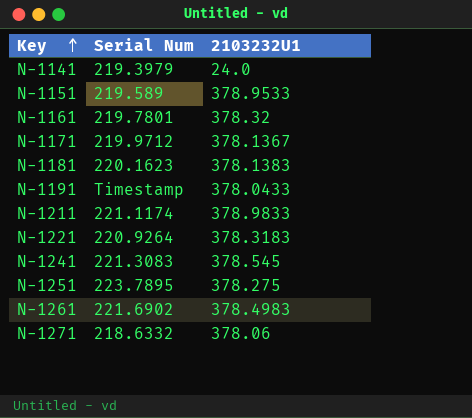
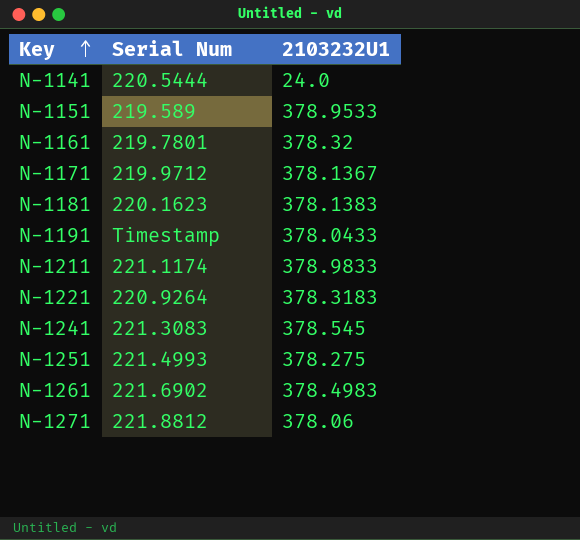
N-1141 | Serial Num: 219.3979 -> 220.5444
N-1251 | Serial Num: 223.7895 -> 221.4993
N-1271 | Serial Num: 218.6332 -> 221.8812

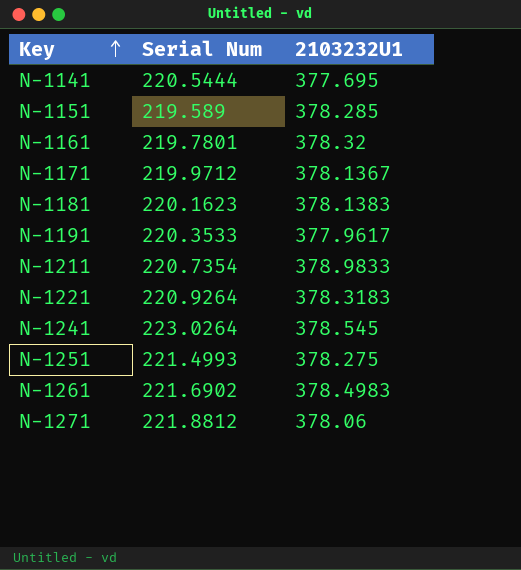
N-1141 | 2103232U1: 24.0 -> 377.695
N-1151 | 2103232U1: 378.9533 -> 378.285
N-1191 | Serial Num: Timestamp -> 220.3533
N-1191 | 2103232U1: 378.0433 -> 377.9617
N-1211 | Serial Num: 221.1174 -> 220.7354
N-1241 | Serial Num: 221.3083 -> 223.0264

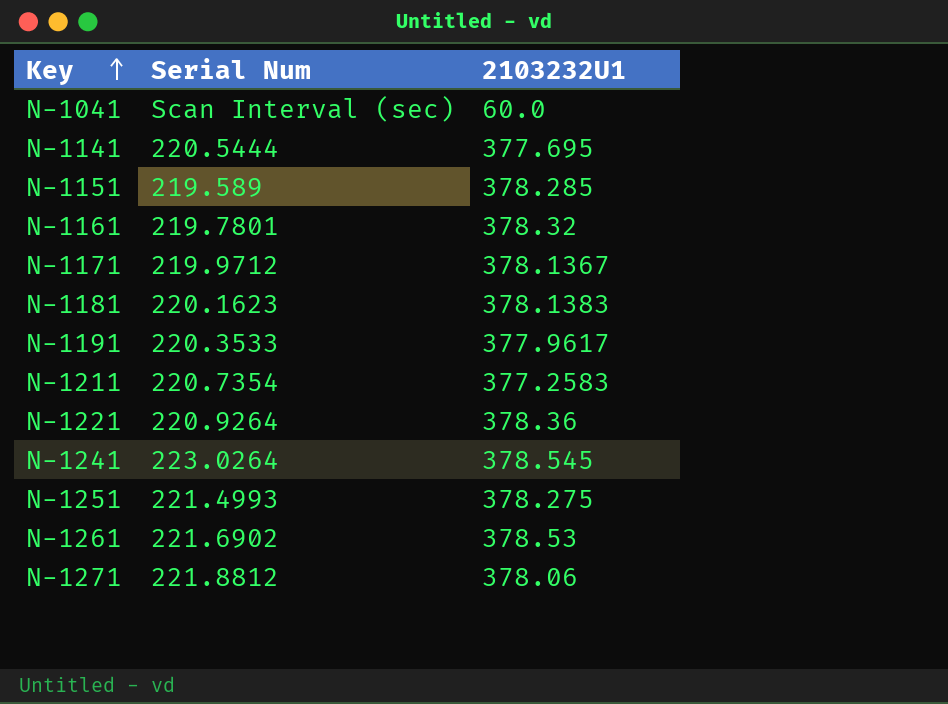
row N-1041: none -> Scan Interval (sec) | 60.0
N-1211 | 2103232U1: 378.9833 -> 377.2583
N-1221 | 2103232U1: 378.3183 -> 378.36
N-1261 | 2103232U1: 378.4983 -> 378.53

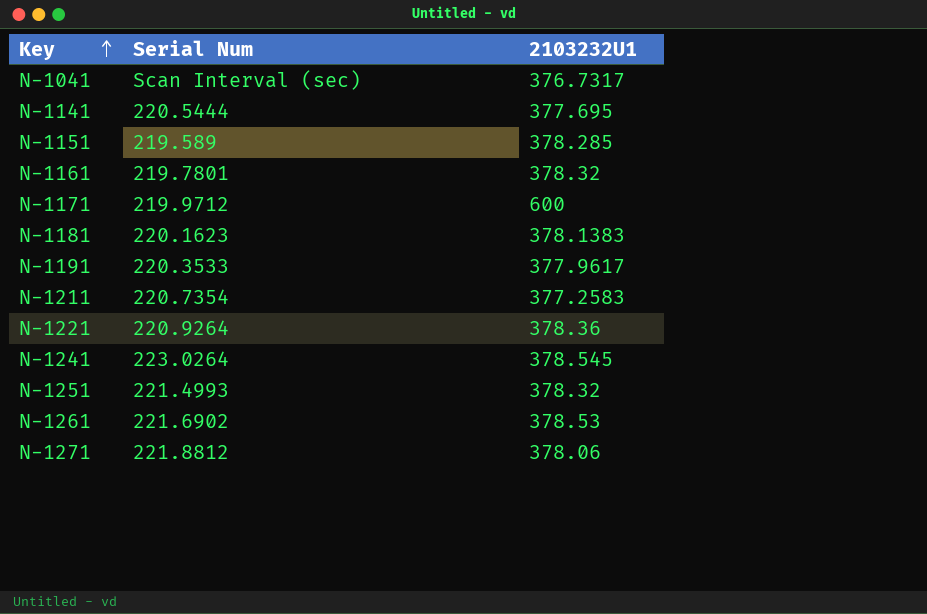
N-1041 | 2103232U1: 60.0 -> 376.7317
N-1171 | 2103232U1: 378.1367 -> 600
N-1251 | 2103232U1: 378.275 -> 378.32

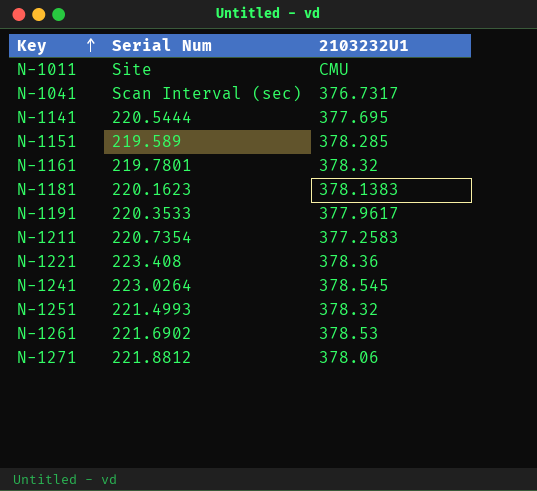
row N-1171: 219.9712 | 600 -> none
row N-1011: none -> Site | CMU
N-1221 | Serial Num: 220.9264 -> 223.408

